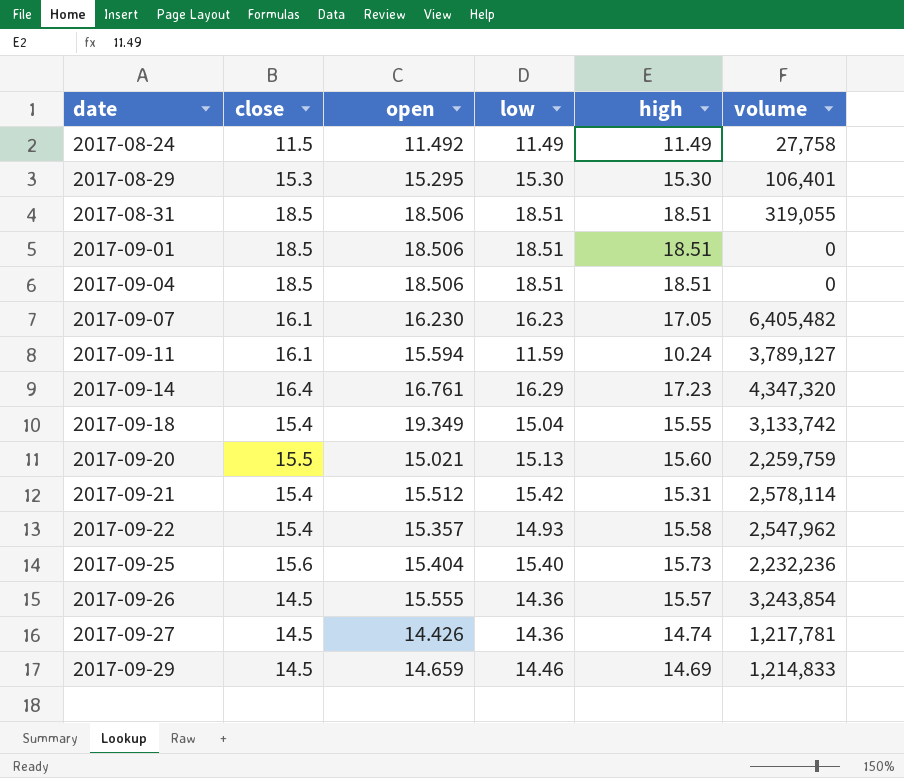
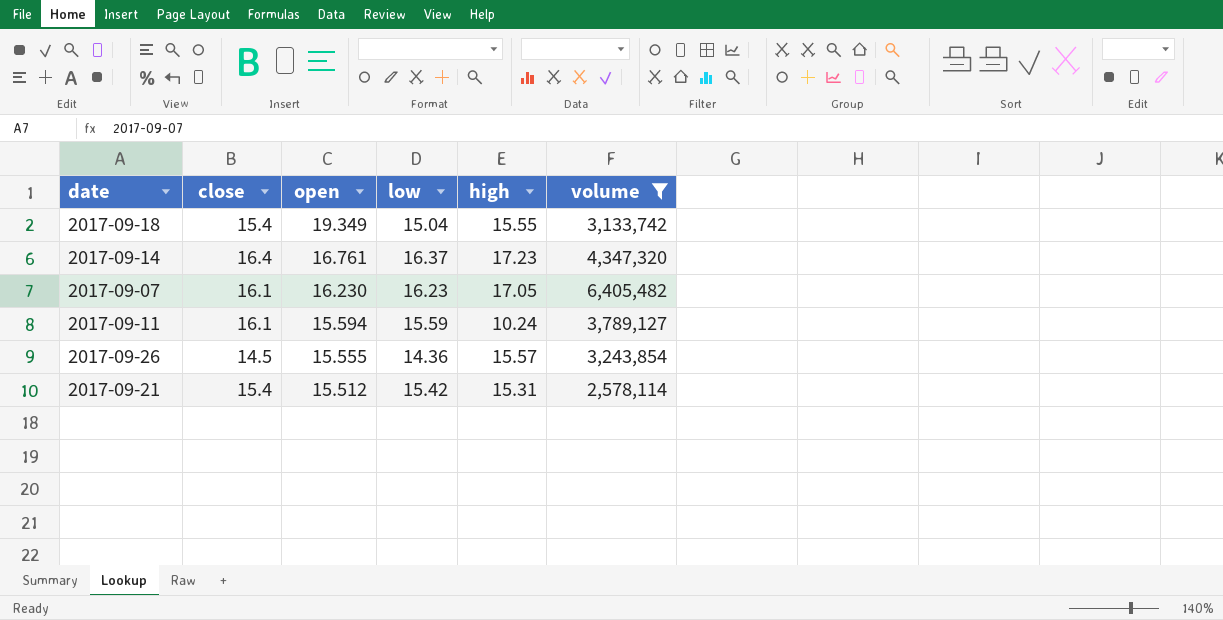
filter: none -> volume >= 2,578,114
row order: date ascending -> open descending
2017-09-14 | low: 16.29 -> 16.37
2017-09-11 | low: 11.59 -> 15.59

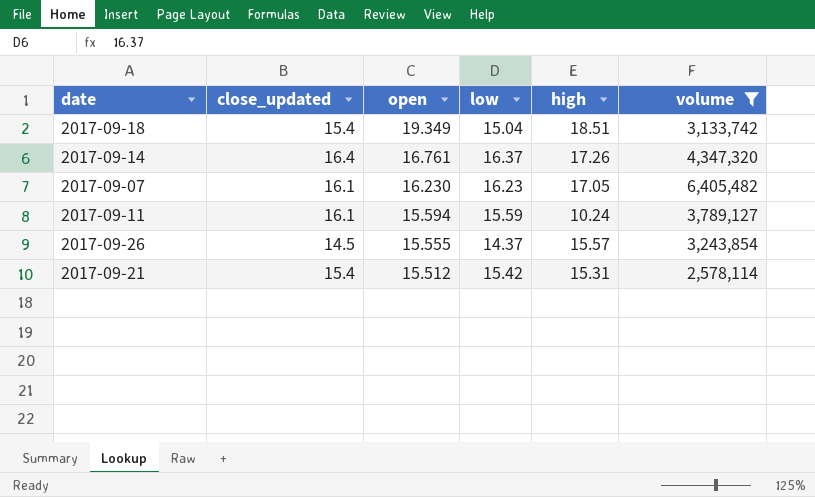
column name: close -> close_updated
2017-09-18 | high: 15.55 -> 18.51
2017-09-14 | high: 17.23 -> 17.26
2017-09-26 | low: 14.36 -> 14.37

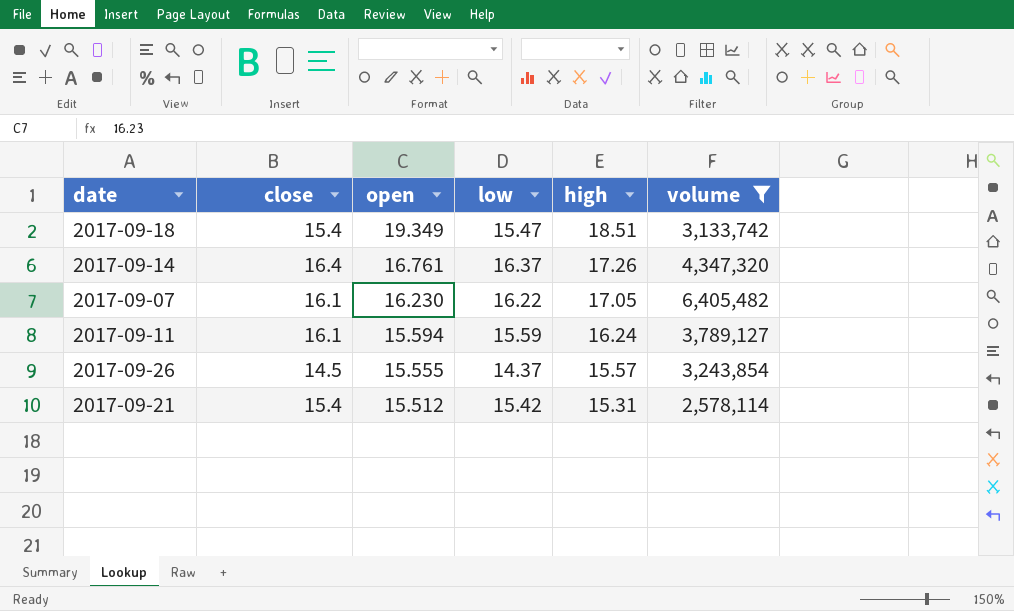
column name: close_updated -> close
2017-09-18 | low: 15.04 -> 15.47
2017-09-07 | low: 16.23 -> 16.22
2017-09-11 | high: 10.24 -> 16.24

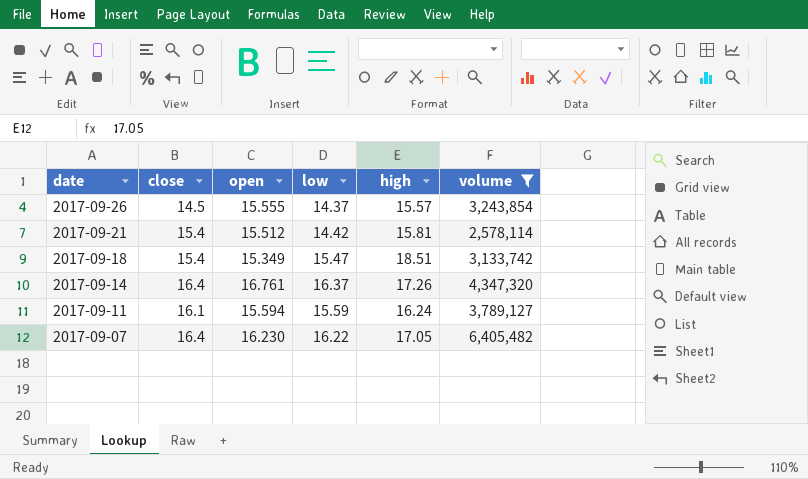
row order: open descending -> date descending
2017-09-21 | low: 15.42 -> 14.42
2017-09-21 | high: 15.31 -> 15.81
2017-09-18 | open: 19.349 -> 15.349
2017-09-07 | close: 16.1 -> 16.4

